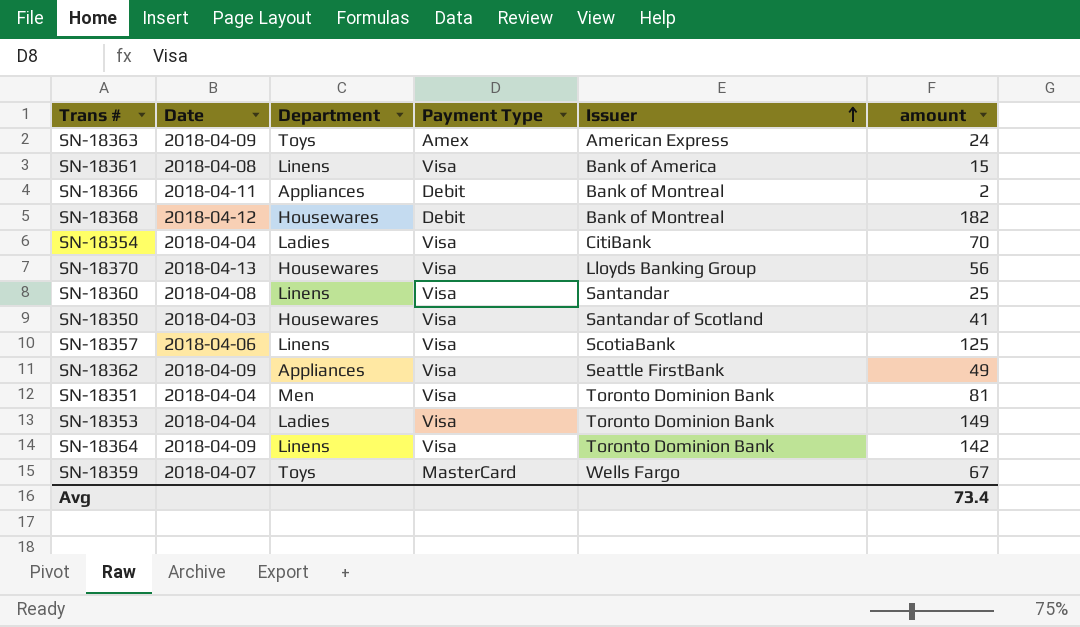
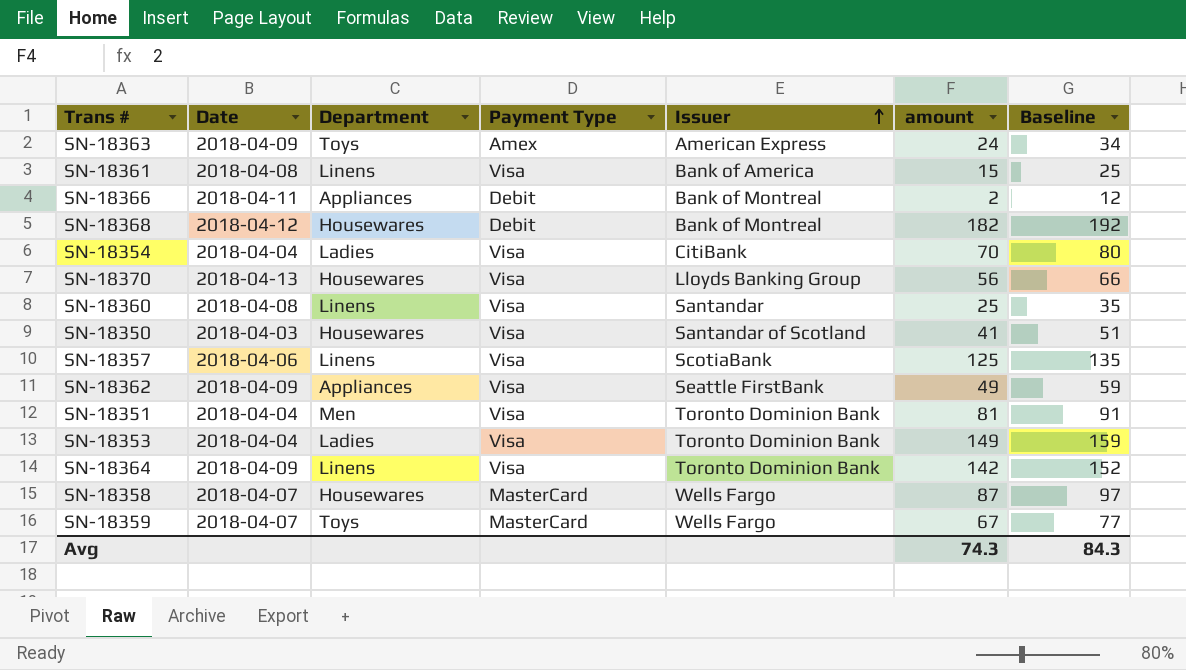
column Baseline | formula: none -> [amount] + 10
row SN-18358: none -> 2018-04-07 | Housewares | MasterCard | Wells Fargo | 87 | 97
Avg | amount: 73.4 -> 74.3

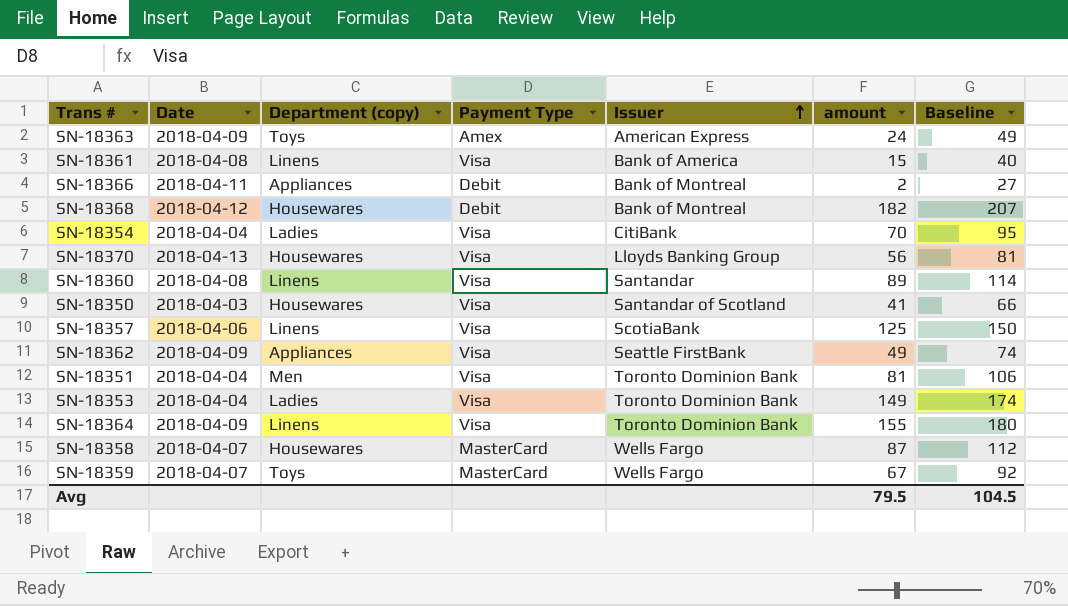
column name: Department -> Department (copy)
column Baseline | formula: [amount] + 10 -> [amount] + 25
SN-18360 | amount: 25 -> 89
SN-18364 | amount: 142 -> 155
Avg | amount: 74.3 -> 79.5
Avg | Baseline: 84.3 -> 104.5

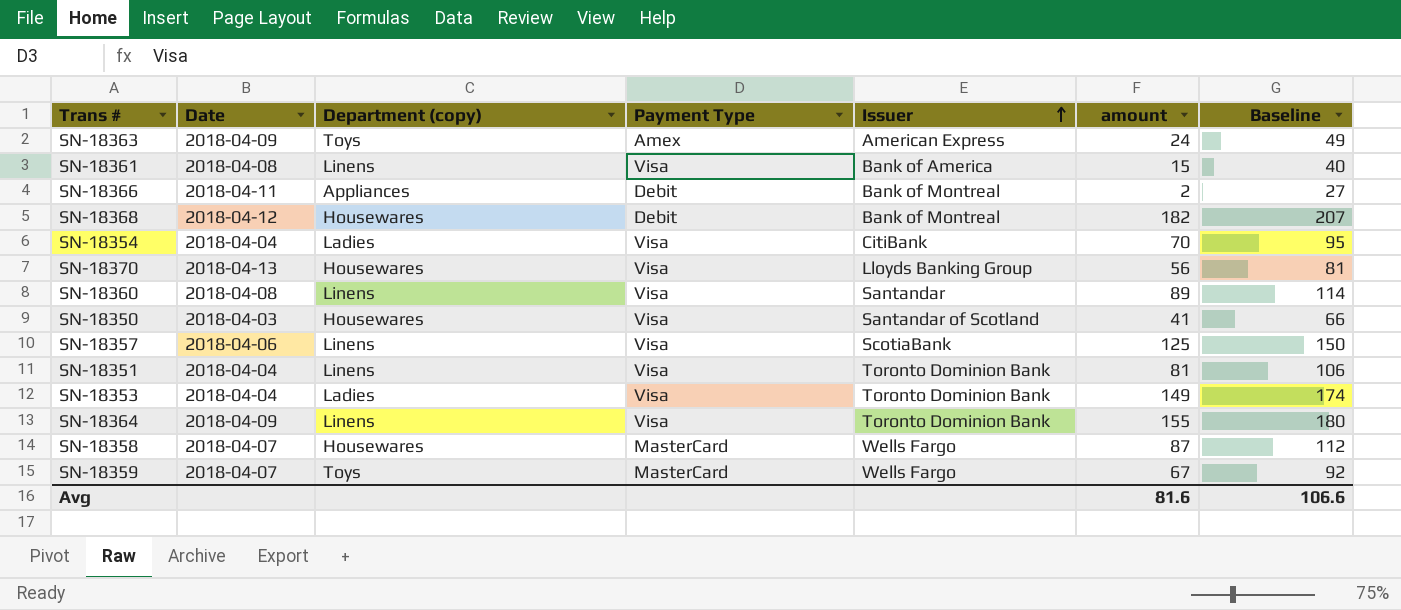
row SN-18362: 2018-04-09 | Appliances | Visa | Seattle FirstBank | 49 | 74 -> none
SN-18351 | Department (copy): Men -> Linens
Avg | amount: 79.5 -> 81.6
Avg | Baseline: 104.5 -> 106.6

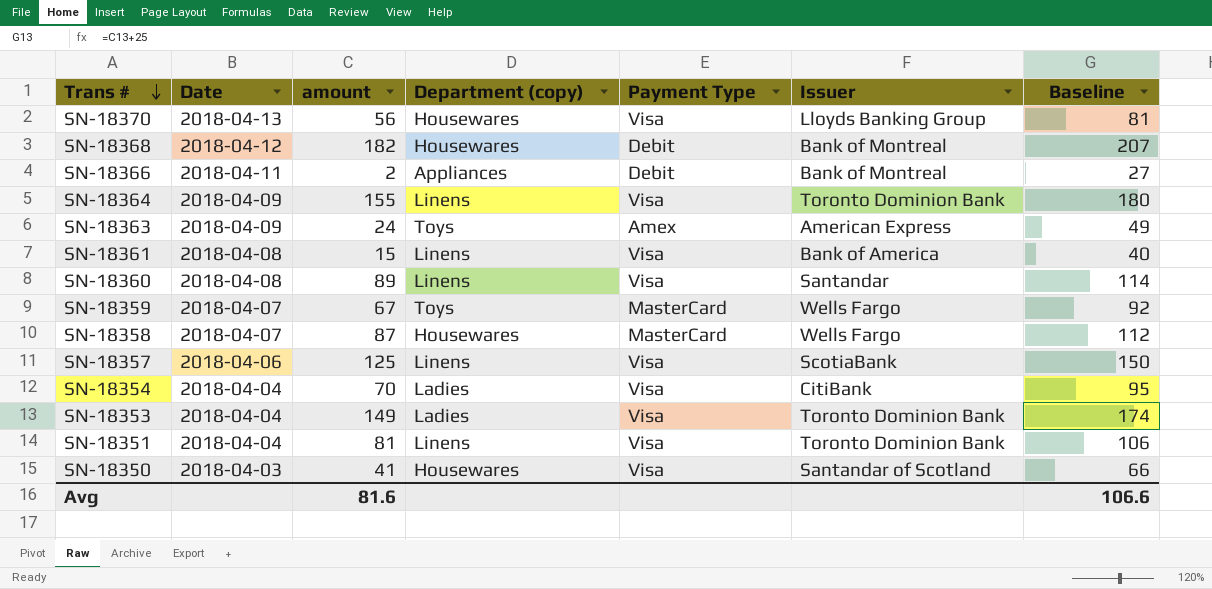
row order: Issuer ascending -> Trans # descending
column amount | position: 6 -> 3

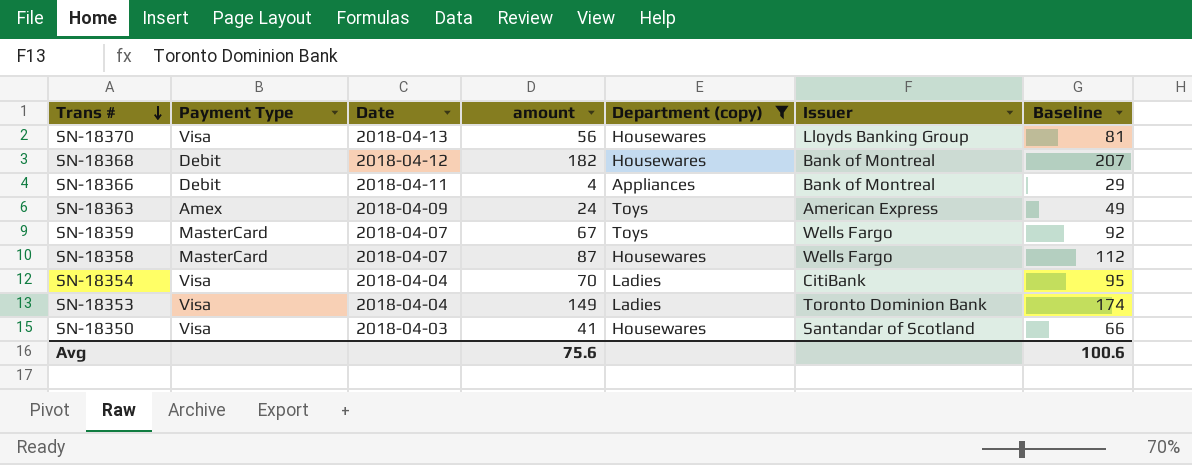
filter: none -> Department (copy) != Linens
column Payment Type | position: 5 -> 2
SN-18366 | amount: 2 -> 4
SN-18366 | Baseline: 27 -> 29
Avg | amount: 81.6 -> 75.6
Avg | Baseline: 106.6 -> 100.6

